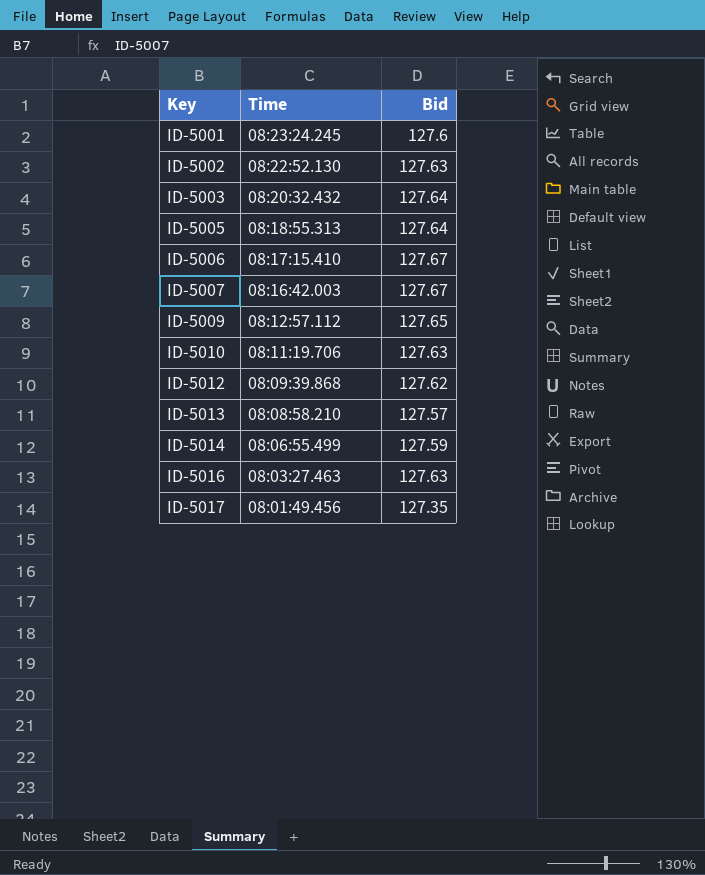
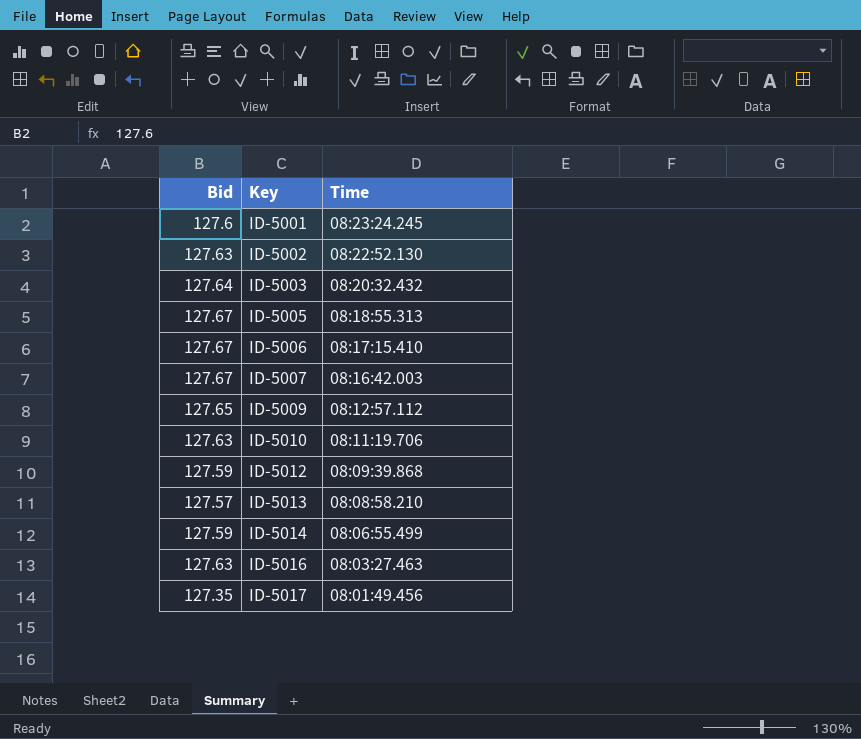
column Bid | position: 3 -> 1
ID-5005 | Bid: 127.64 -> 127.67
ID-5012 | Bid: 127.62 -> 127.59

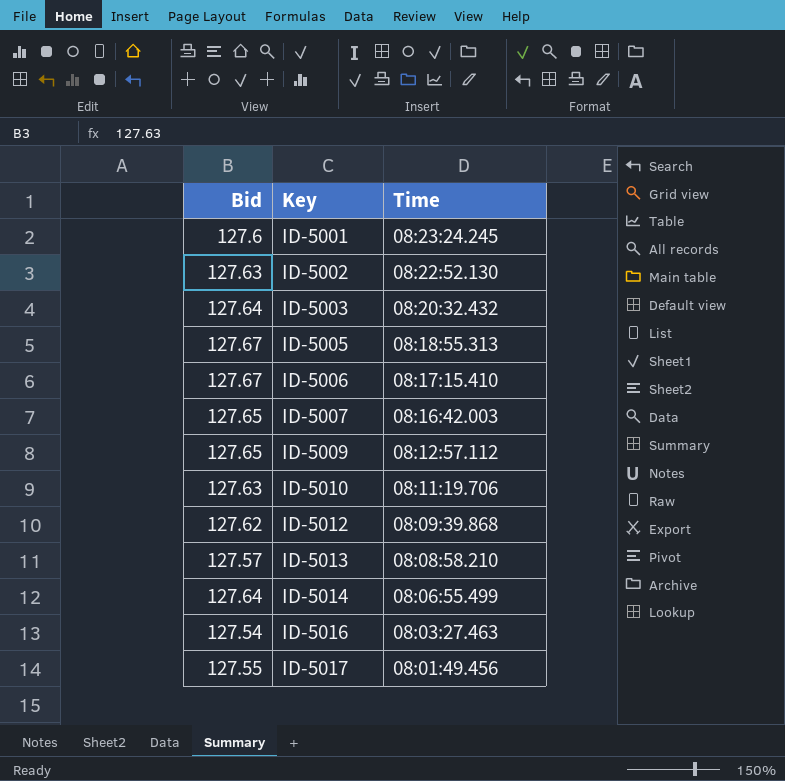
ID-5007 | Bid: 127.67 -> 127.65
ID-5012 | Bid: 127.59 -> 127.62
ID-5014 | Bid: 127.59 -> 127.64
ID-5016 | Bid: 127.63 -> 127.54
ID-5017 | Bid: 127.35 -> 127.55

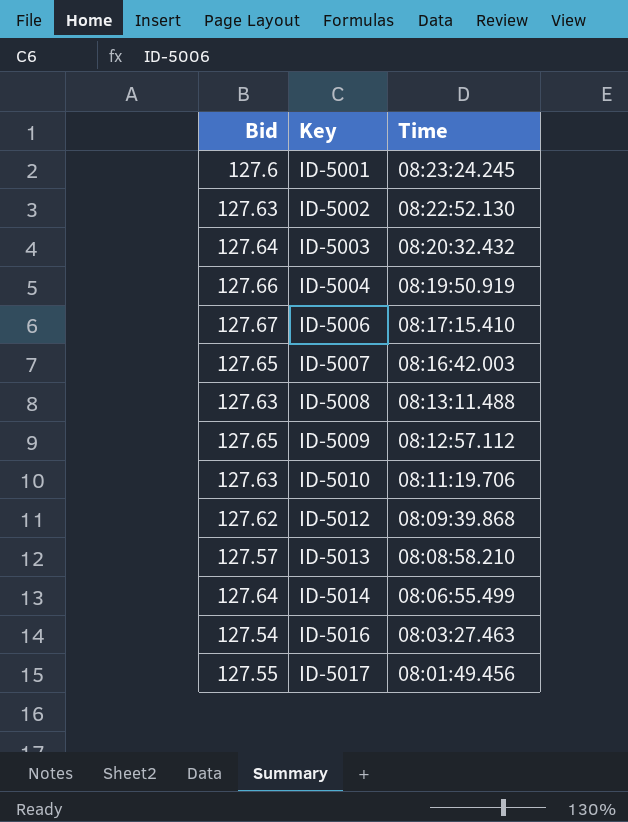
row ID-5005: 127.67 | 08:18:55.313 -> none
row ID-5004: none -> 127.66 | 08:19:50.919
row ID-5008: none -> 127.63 | 08:13:11.488

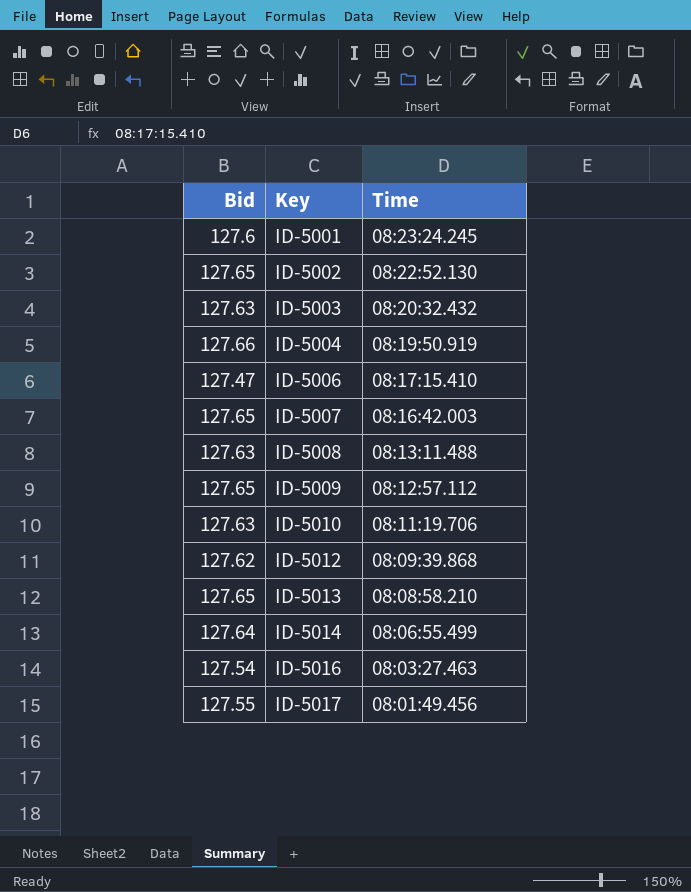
ID-5002 | Bid: 127.63 -> 127.65
ID-5003 | Bid: 127.64 -> 127.63
ID-5006 | Bid: 127.67 -> 127.47
ID-5013 | Bid: 127.57 -> 127.65

